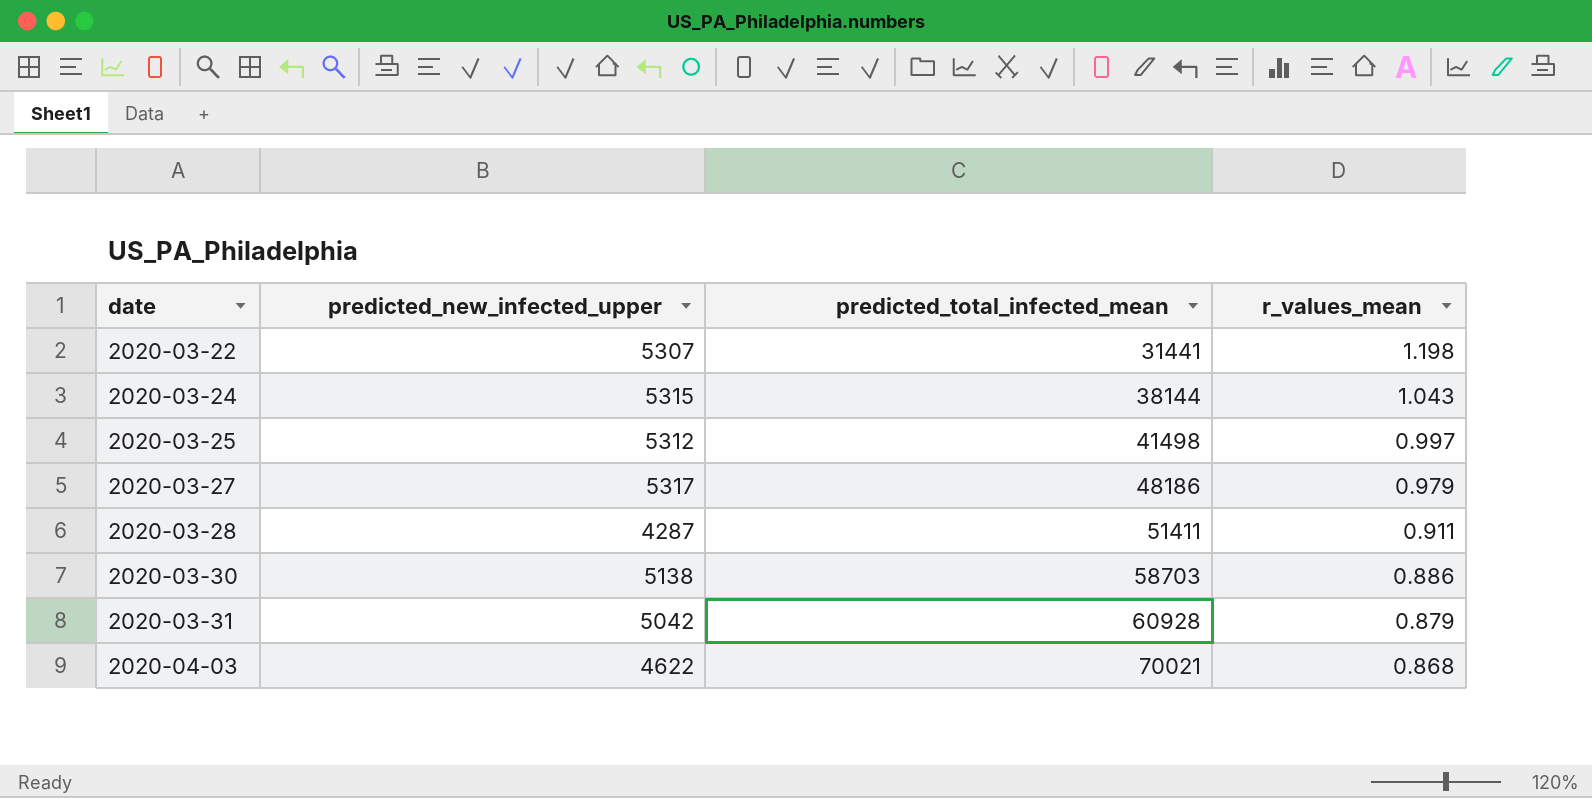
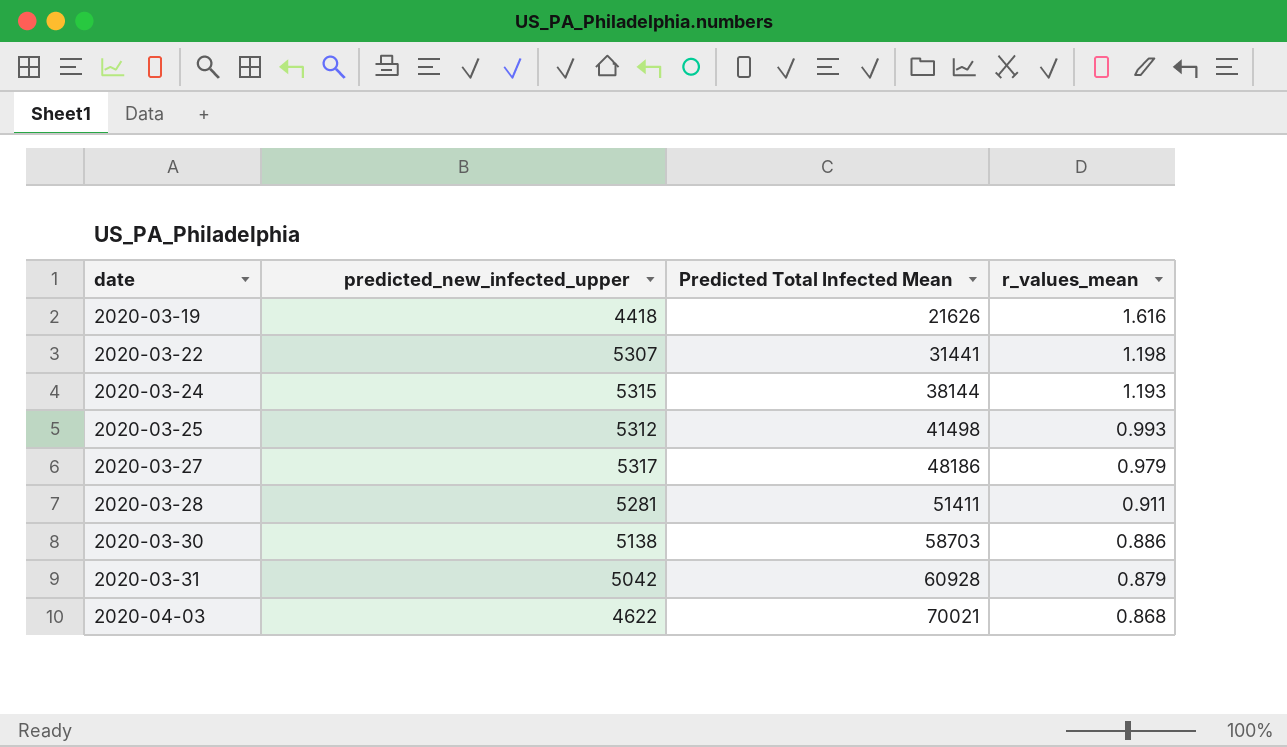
column name: predicted_total_infected_mean -> Predicted Total Infected Mean
row 2020-03-19: none -> 4418 | 21626 | 1.616
2020-03-24 | r_values_mean: 1.043 -> 1.193
2020-03-25 | r_values_mean: 0.997 -> 0.993
2020-03-28 | predicted_new_infected_upper: 4287 -> 5281

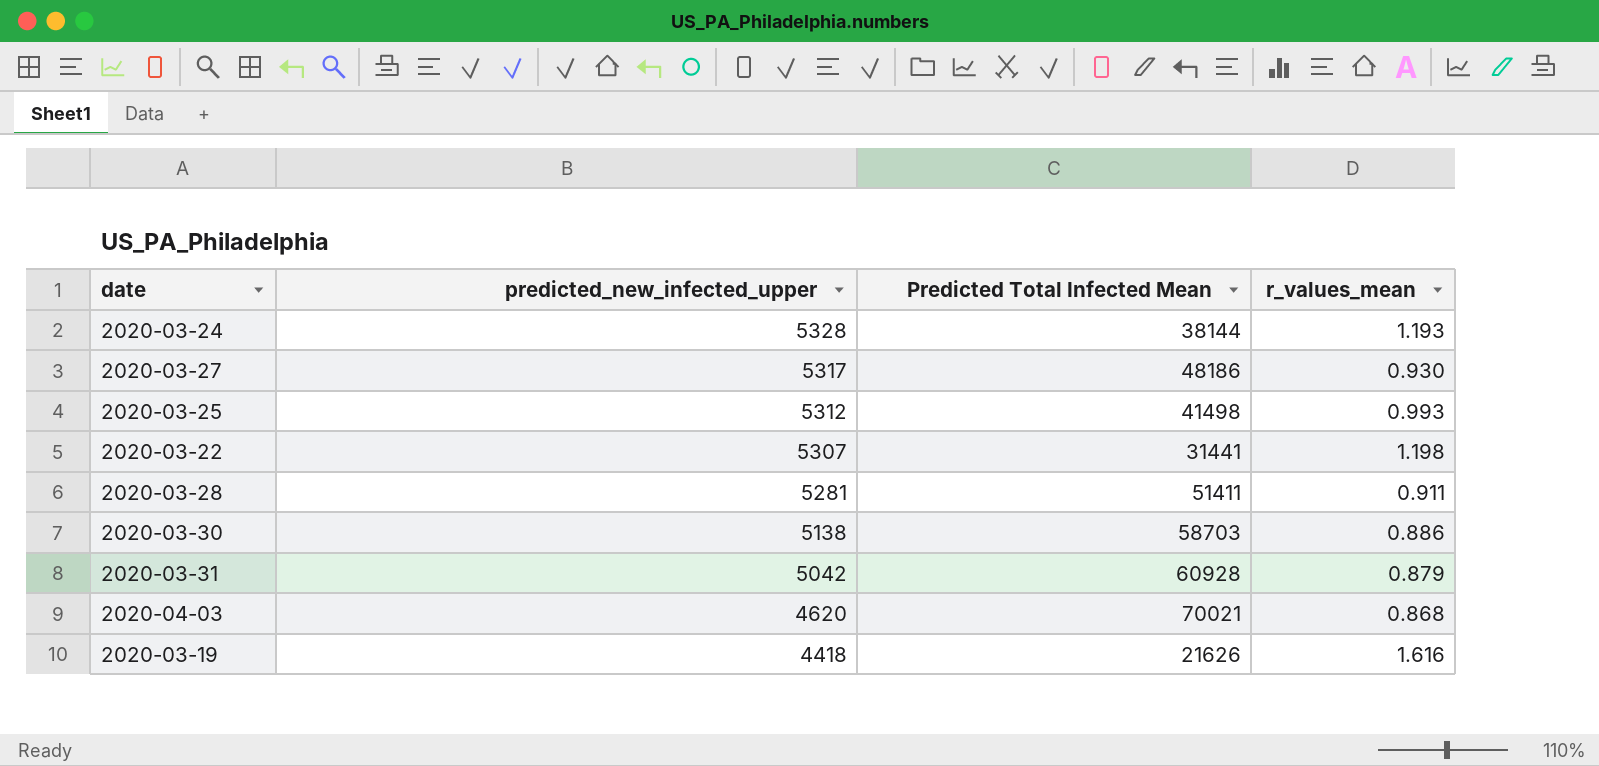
row order: date ascending -> predicted_new_infected_upper descending
2020-03-24 | predicted_new_infected_upper: 5315 -> 5328
2020-03-27 | r_values_mean: 0.979 -> 0.930
2020-04-03 | predicted_new_infected_upper: 4622 -> 4620

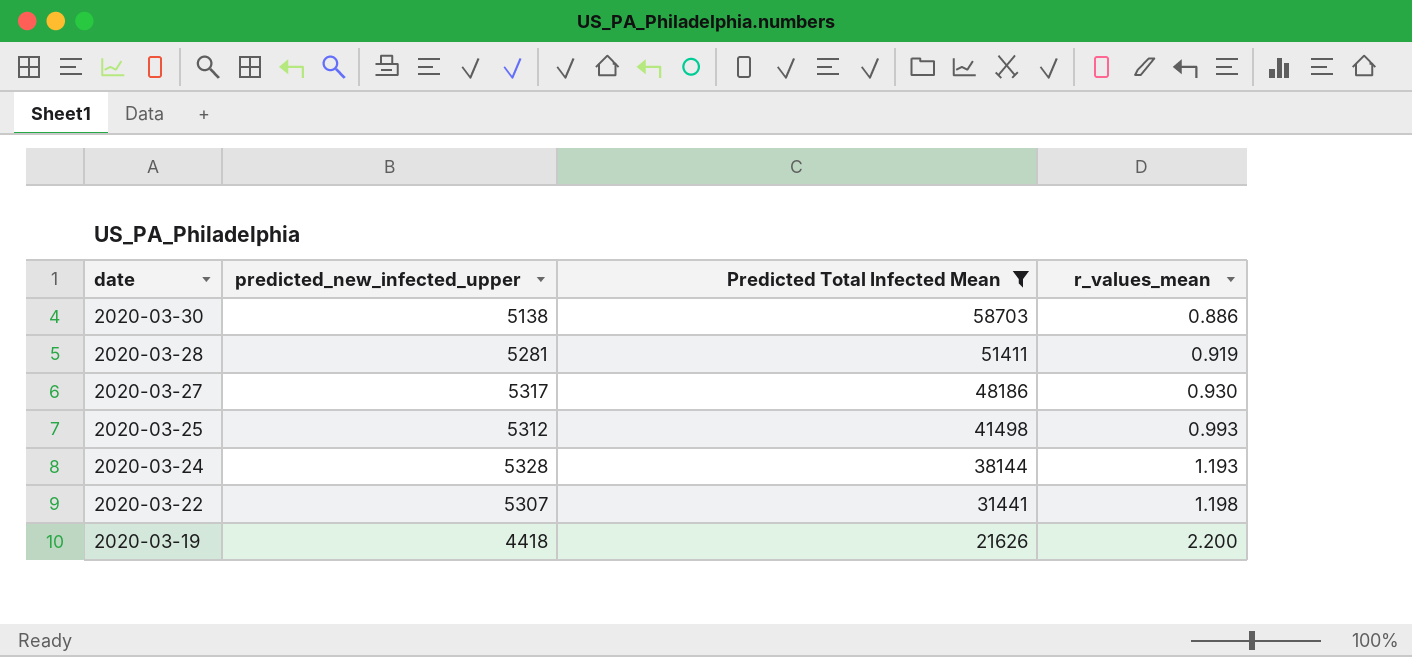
filter: none -> Predicted Total Infected Mean <= 58703
row order: predicted_new_infected_upper descending -> date descending
2020-03-28 | r_values_mean: 0.911 -> 0.919
2020-03-19 | r_values_mean: 1.616 -> 2.200

